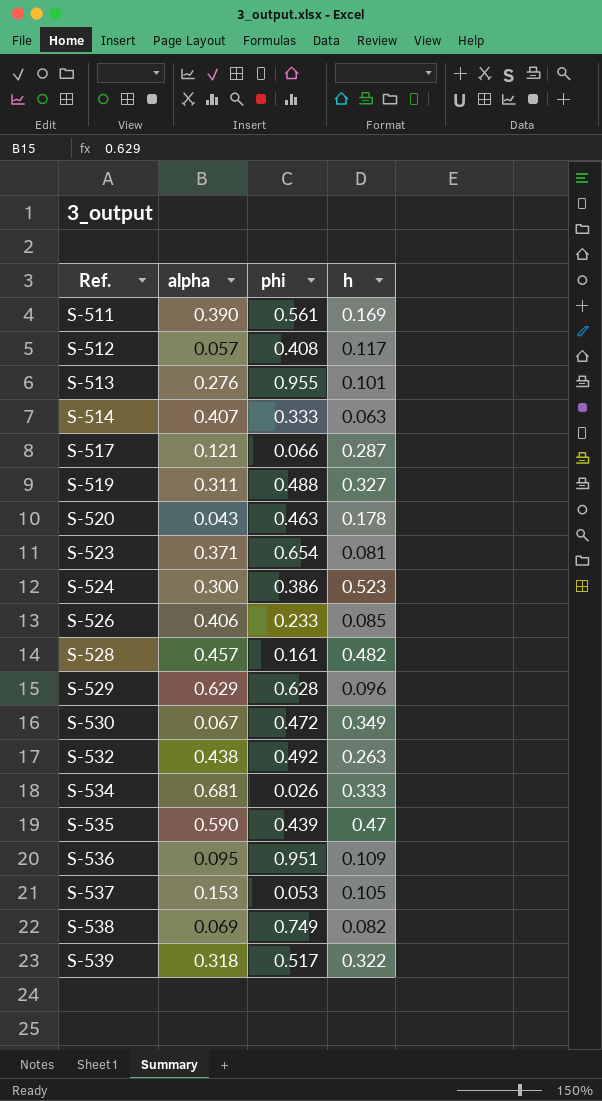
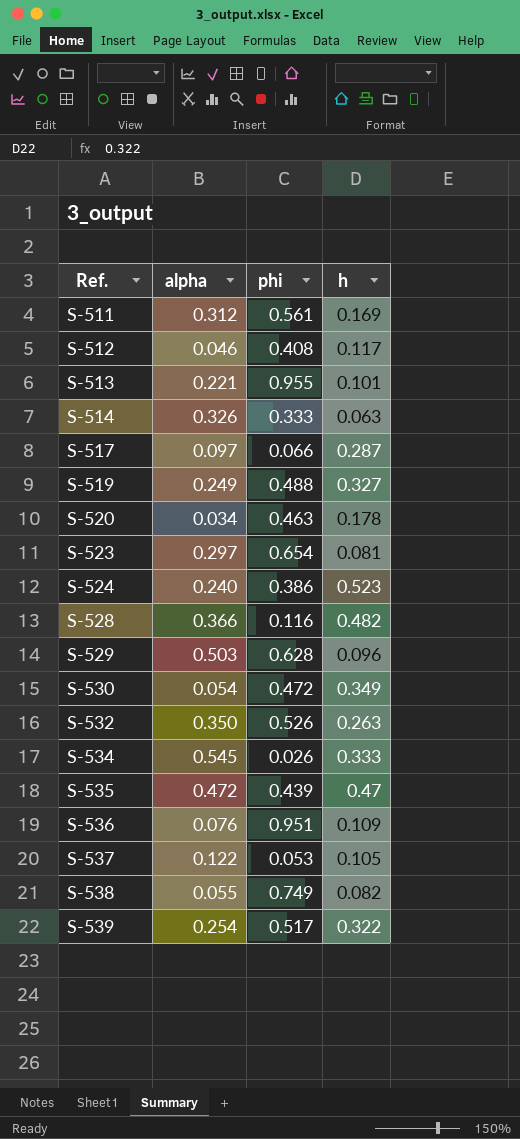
row S-526: 0.406 | 0.233 | 0.085 -> none
S-511 | alpha: 0.390 -> 0.312
S-512 | alpha: 0.057 -> 0.046
S-513 | alpha: 0.276 -> 0.221
S-514 | alpha: 0.407 -> 0.326
S-517 | alpha: 0.121 -> 0.097
S-519 | alpha: 0.311 -> 0.249
S-520 | alpha: 0.043 -> 0.034
S-523 | alpha: 0.371 -> 0.297
S-524 | alpha: 0.300 -> 0.240
S-528 | alpha: 0.457 -> 0.366
S-528 | phi: 0.161 -> 0.116
S-529 | alpha: 0.629 -> 0.503
S-530 | alpha: 0.067 -> 0.054
S-532 | alpha: 0.438 -> 0.350
S-532 | phi: 0.492 -> 0.526
S-534 | alpha: 0.681 -> 0.545
S-535 | alpha: 0.590 -> 0.472
S-536 | alpha: 0.095 -> 0.076
S-537 | alpha: 0.153 -> 0.122
S-538 | alpha: 0.069 -> 0.055
S-539 | alpha: 0.318 -> 0.254

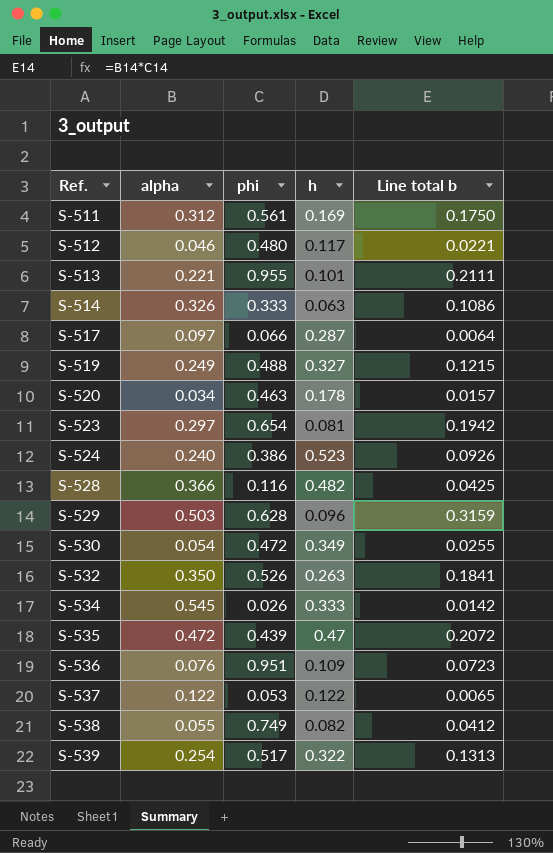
column Line total b | formula: none -> [alpha] * [phi]
S-512 | phi: 0.408 -> 0.480
S-537 | h: 0.105 -> 0.122

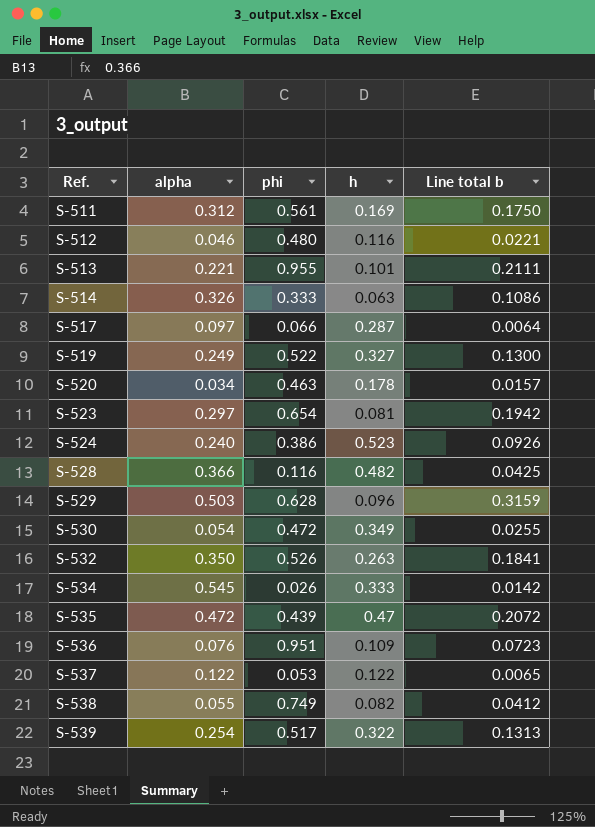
S-512 | h: 0.117 -> 0.116
S-519 | phi: 0.488 -> 0.522
S-519 | Line total b: 0.1215 -> 0.1300

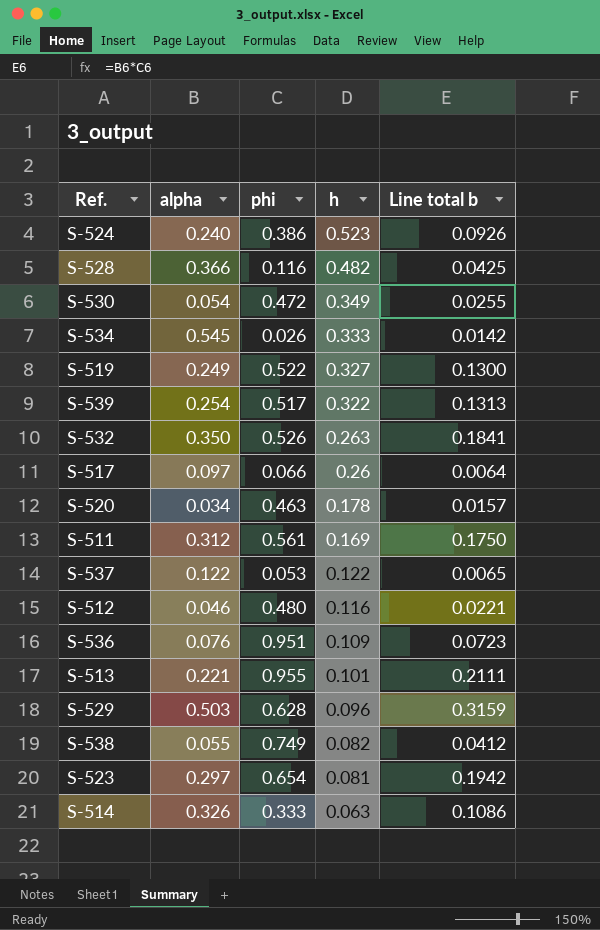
row order: Ref. ascending -> h descending
row S-535: 0.472 | 0.439 | 0.47 | 0.2072 -> none
S-517 | h: 0.287 -> 0.26

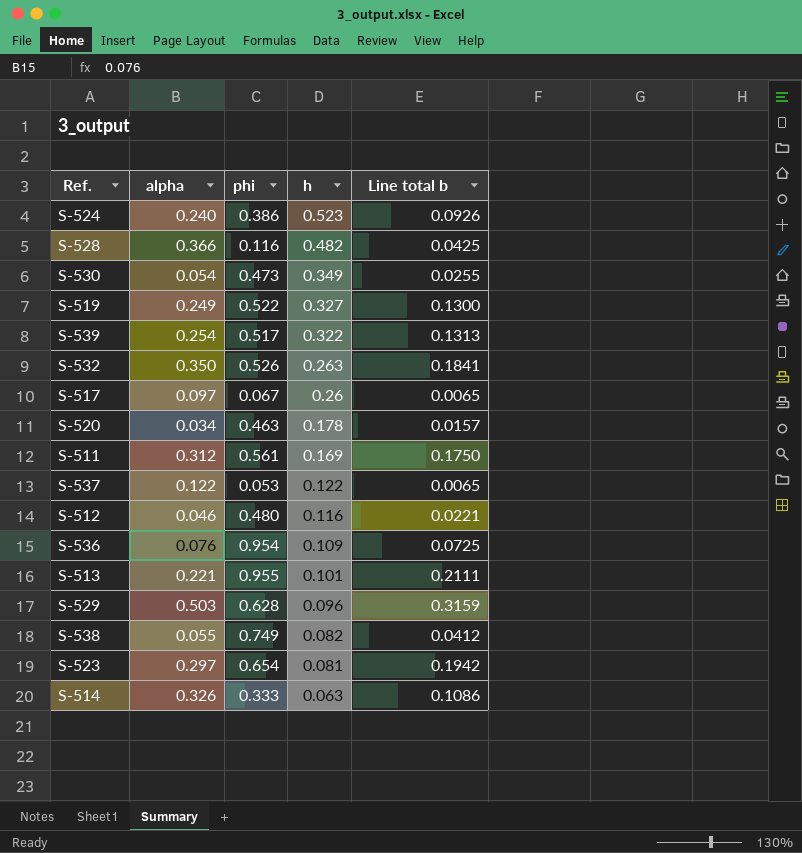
row S-534: 0.545 | 0.026 | 0.333 | 0.0142 -> none
S-530 | phi: 0.472 -> 0.473
S-517 | phi: 0.066 -> 0.067
S-517 | Line total b: 0.0064 -> 0.0065
S-536 | phi: 0.951 -> 0.954
S-536 | Line total b: 0.0723 -> 0.0725

